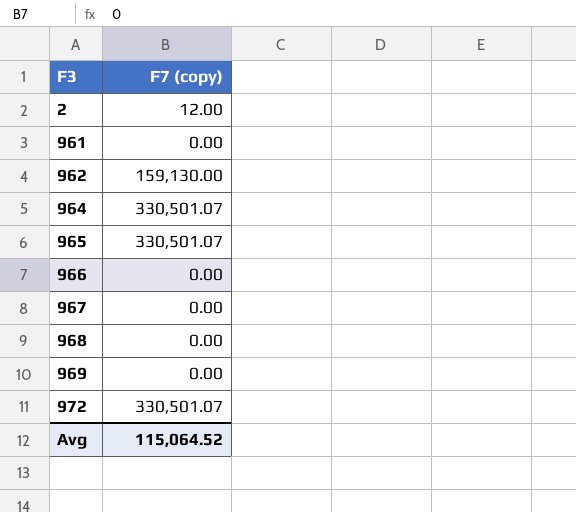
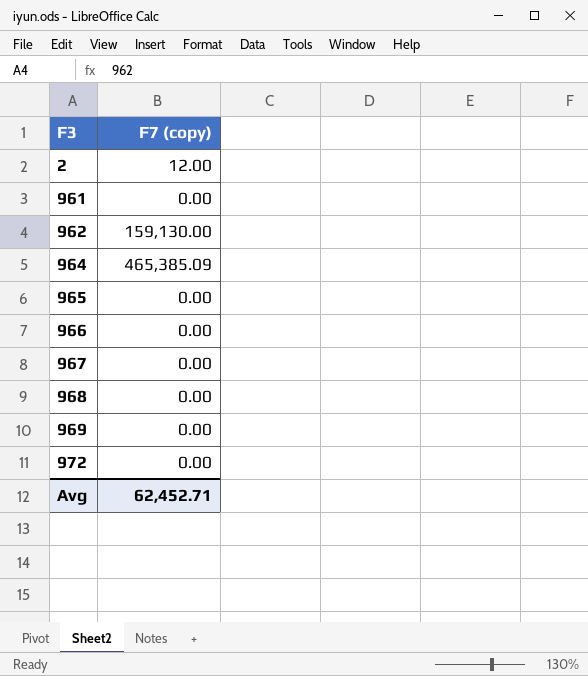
964 | F7 (copy): 330,501.07 -> 465,385.09
965 | F7 (copy): 330,501.07 -> 0.00
972 | F7 (copy): 330,501.07 -> 0.00
Avg | F7 (copy): 115,064.52 -> 62,452.71

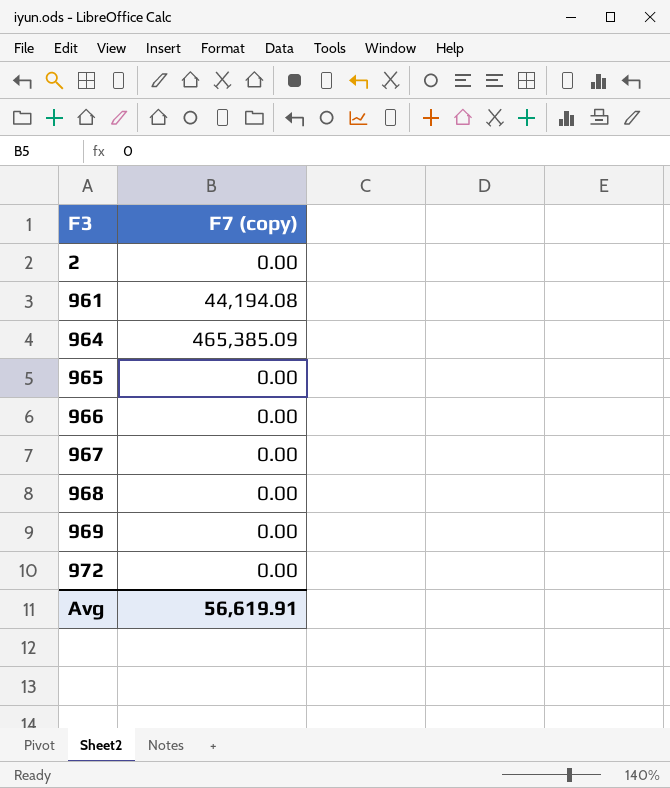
row 962: 159,130.00 -> none
2 | F7 (copy): 12.00 -> 0.00
961 | F7 (copy): 0.00 -> 44,194.08
Avg | F7 (copy): 62,452.71 -> 56,619.91

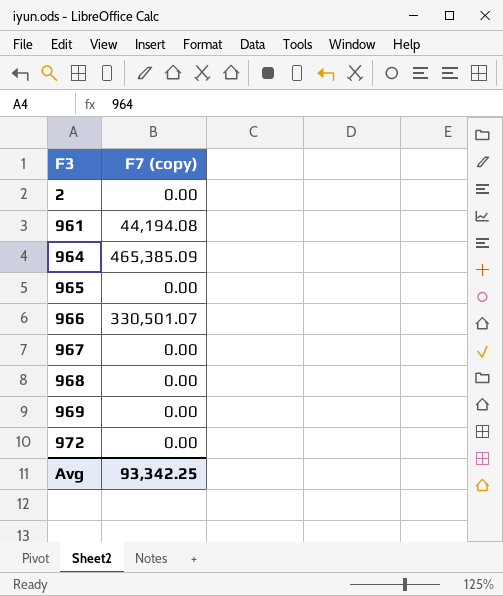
966 | F7 (copy): 0.00 -> 330,501.07
Avg | F7 (copy): 56,619.91 -> 93,342.25

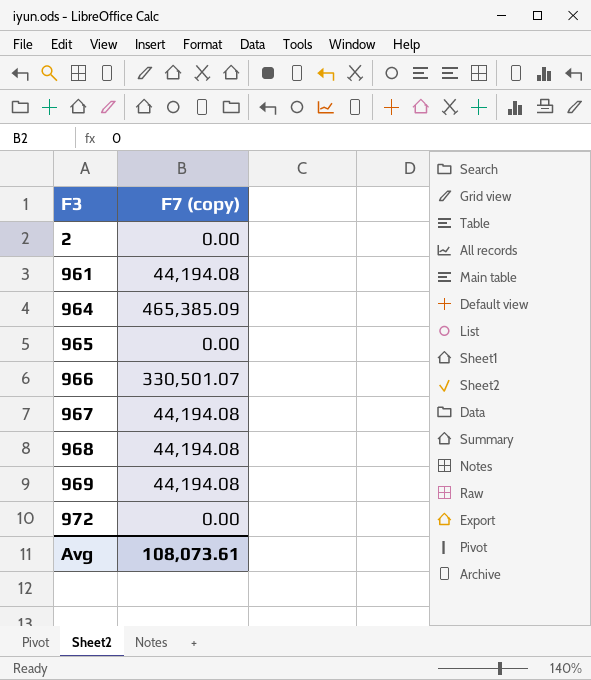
967 | F7 (copy): 0.00 -> 44,194.08
968 | F7 (copy): 0.00 -> 44,194.08
969 | F7 (copy): 0.00 -> 44,194.08
Avg | F7 (copy): 93,342.25 -> 108,073.61

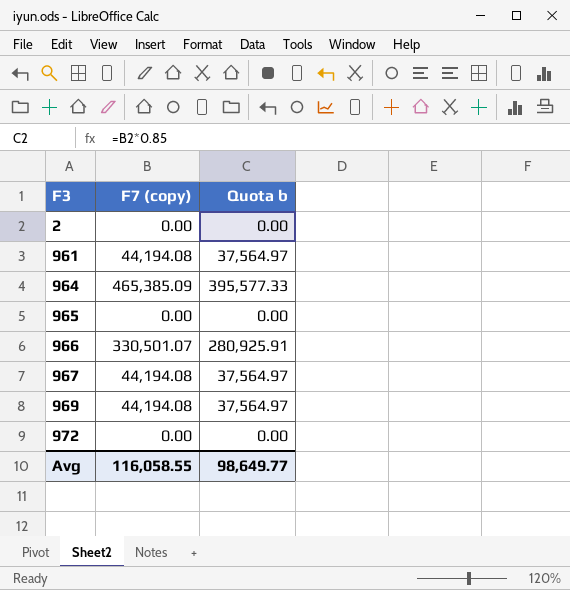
column Quota b | formula: none -> [F7 (copy)] * 0.85
row 968: 44,194.08 -> none
Avg | F7 (copy): 108,073.61 -> 116,058.55

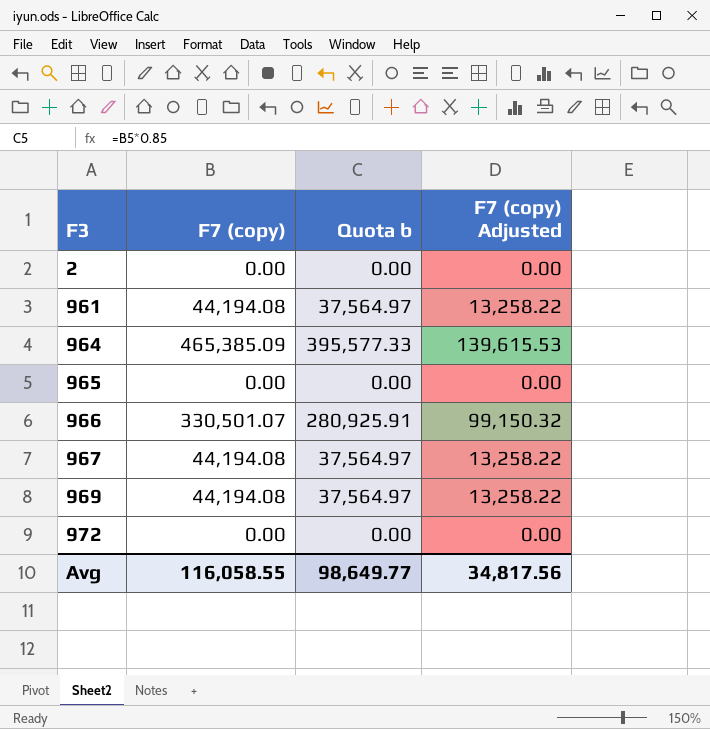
column F7 (copy) Adjusted | formula: none -> [F7 (copy)] * 0.3

